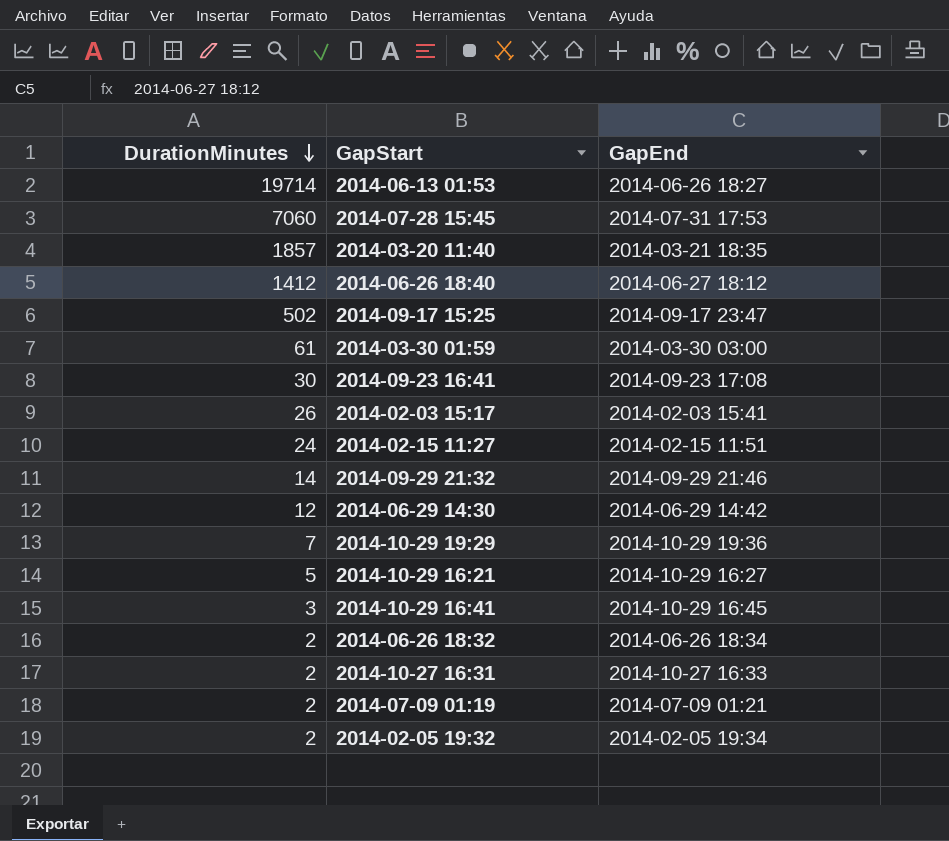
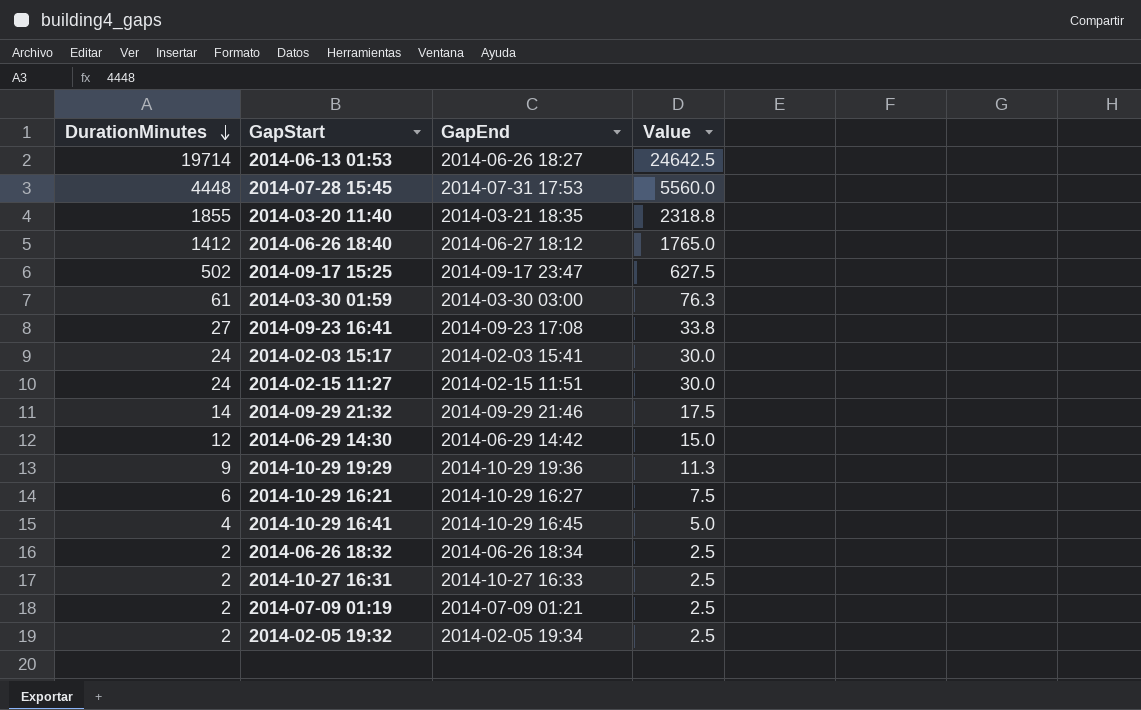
column Value | formula: none -> [DurationMinutes] * 1.25
2014-07-28 15:45 | DurationMinutes: 7060 -> 4448
2014-03-20 11:40 | DurationMinutes: 1857 -> 1855
2014-09-23 16:41 | DurationMinutes: 30 -> 27
2014-02-03 15:17 | DurationMinutes: 26 -> 24
2014-10-29 19:29 | DurationMinutes: 7 -> 9
2014-10-29 16:21 | DurationMinutes: 5 -> 6
2014-10-29 16:41 | DurationMinutes: 3 -> 4

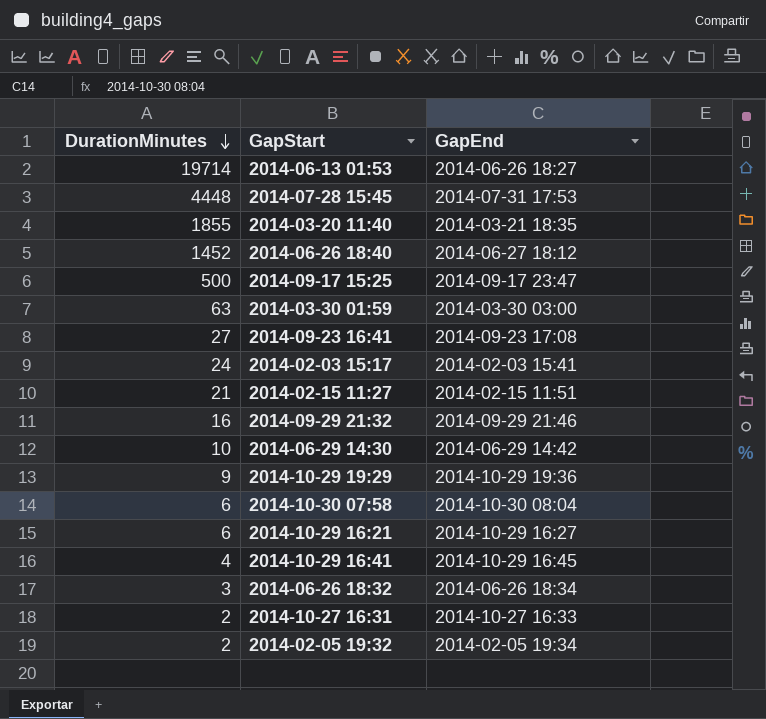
column Value | formula: [DurationMinutes] * 1.25 -> none
row 2014-07-09 01:19: 2 | 2014-07-09 01:21 | 2.5 -> none
2014-06-26 18:40 | DurationMinutes: 1412 -> 1452
2014-09-17 15:25 | DurationMinutes: 502 -> 500
2014-03-30 01:59 | DurationMinutes: 61 -> 63
2014-02-15 11:27 | DurationMinutes: 24 -> 21
2014-09-29 21:32 | DurationMinutes: 14 -> 16
2014-06-29 14:30 | DurationMinutes: 12 -> 10
row 2014-10-30 07:58: none -> 6 | 2014-10-30 08:04
2014-06-26 18:32 | DurationMinutes: 2 -> 3

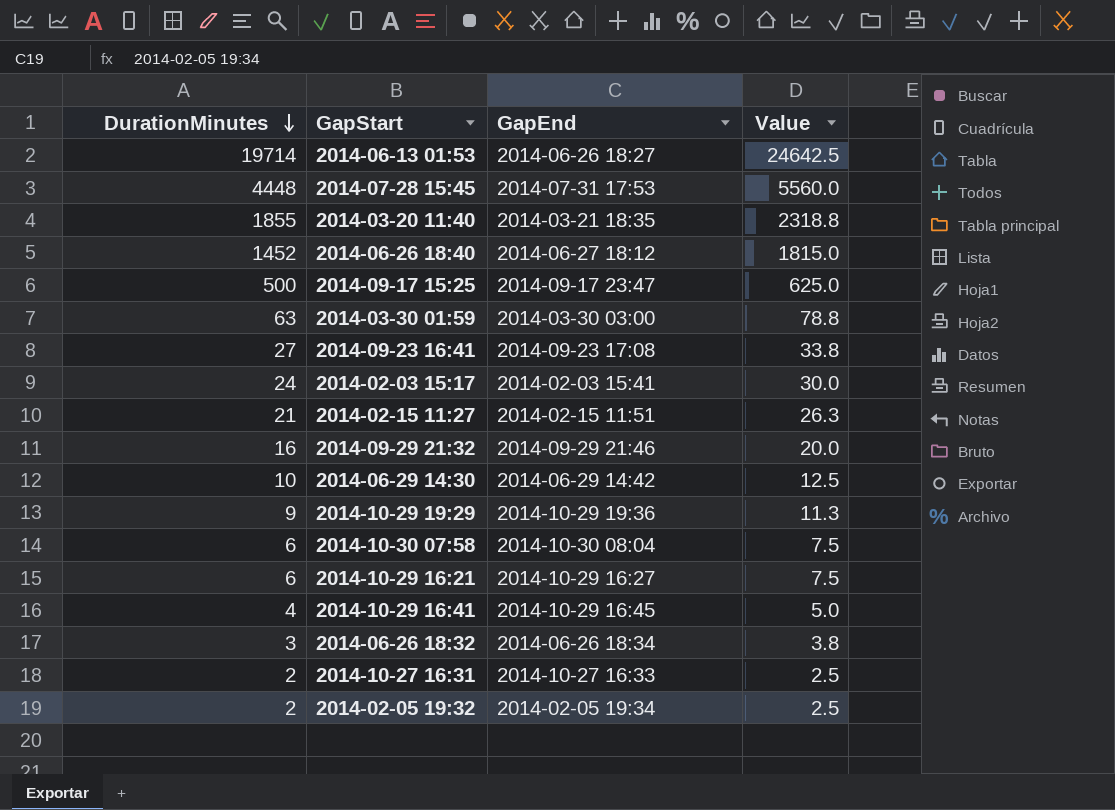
column Value | formula: none -> [DurationMinutes] * 1.25

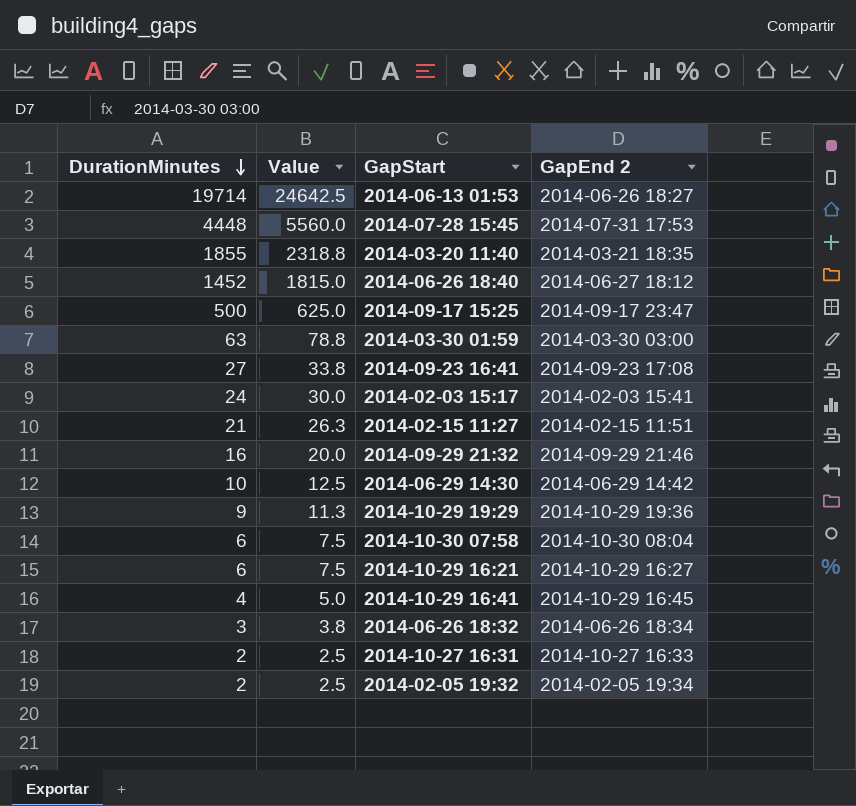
column Value | position: 4 -> 2
column name: GapEnd -> GapEnd 2

